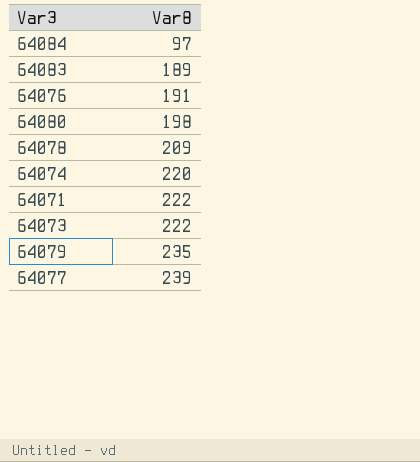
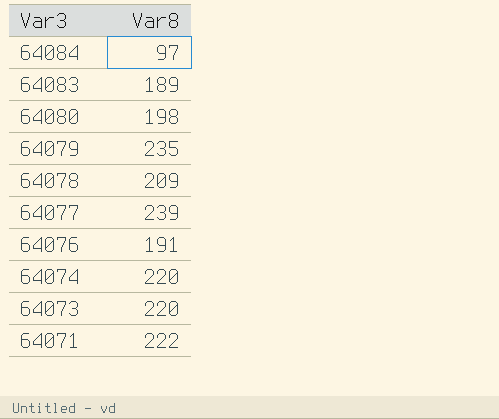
row order: Var8 ascending -> Var3 descending
64073 | Var8: 222 -> 220

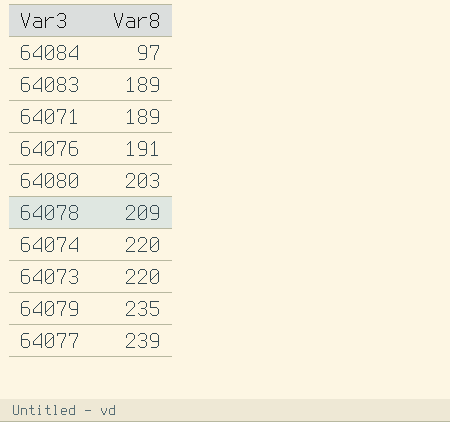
row order: Var3 descending -> Var8 ascending
64071 | Var8: 222 -> 189
64080 | Var8: 198 -> 203

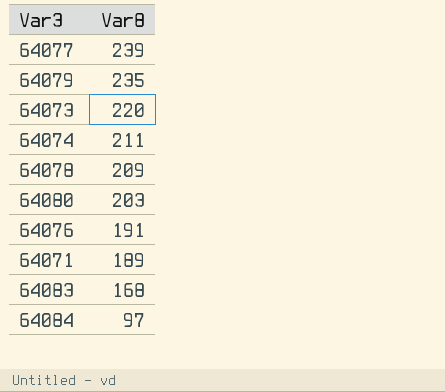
row order: Var8 ascending -> Var8 descending
64074 | Var8: 220 -> 211
64083 | Var8: 189 -> 168

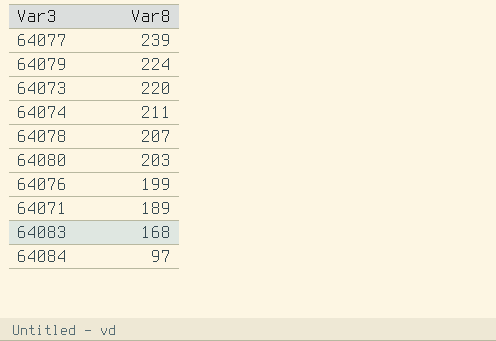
64079 | Var8: 235 -> 224
64078 | Var8: 209 -> 207
64076 | Var8: 191 -> 199

